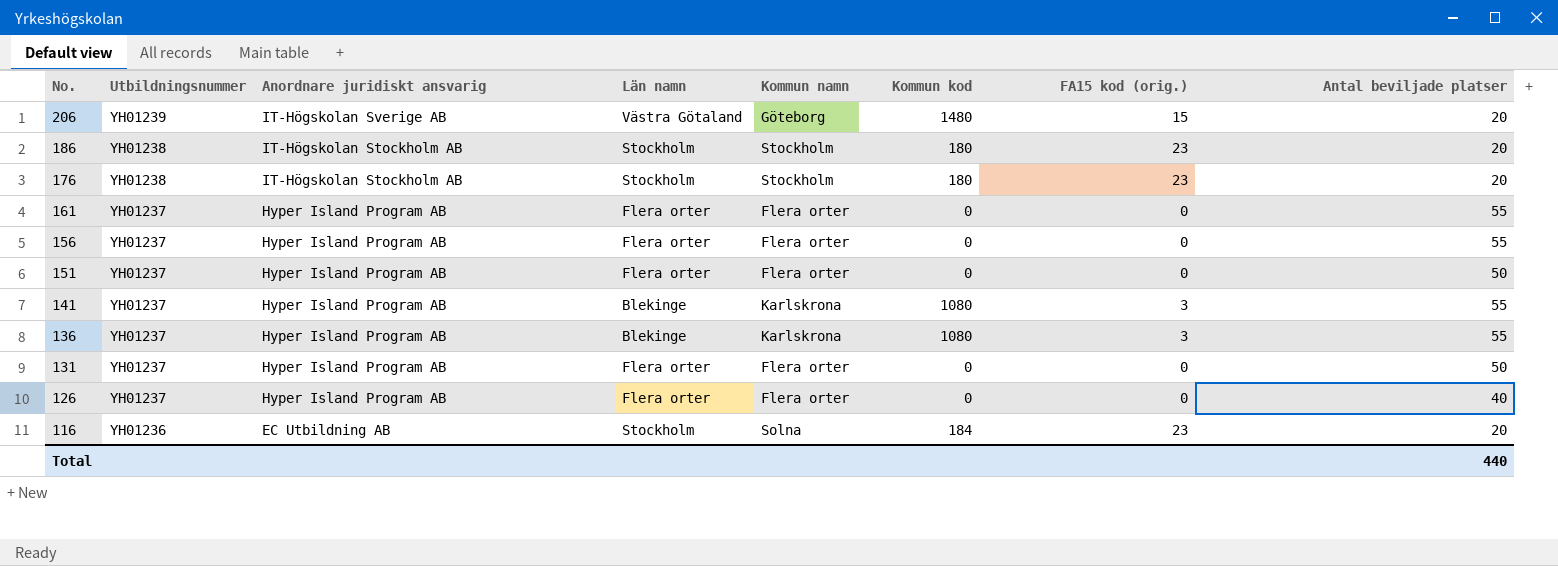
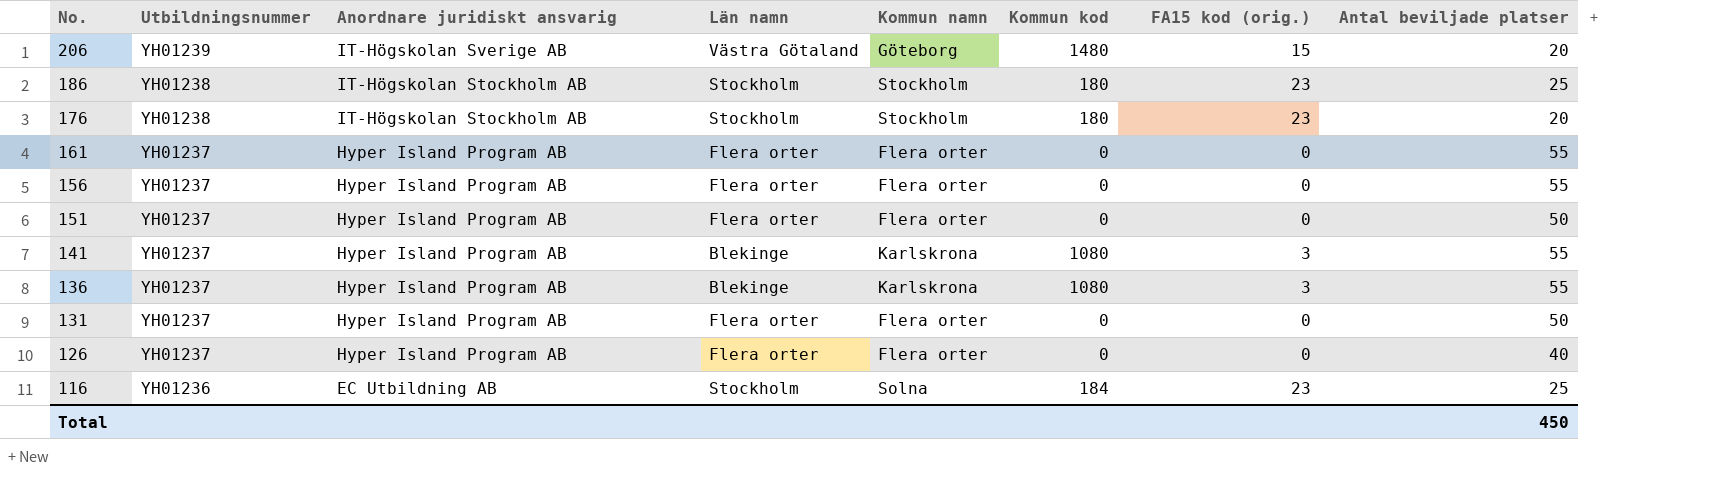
186 | Antal beviljade platser: 20 -> 25
116 | Antal beviljade platser: 20 -> 25
Total | Antal beviljade platser: 440 -> 450

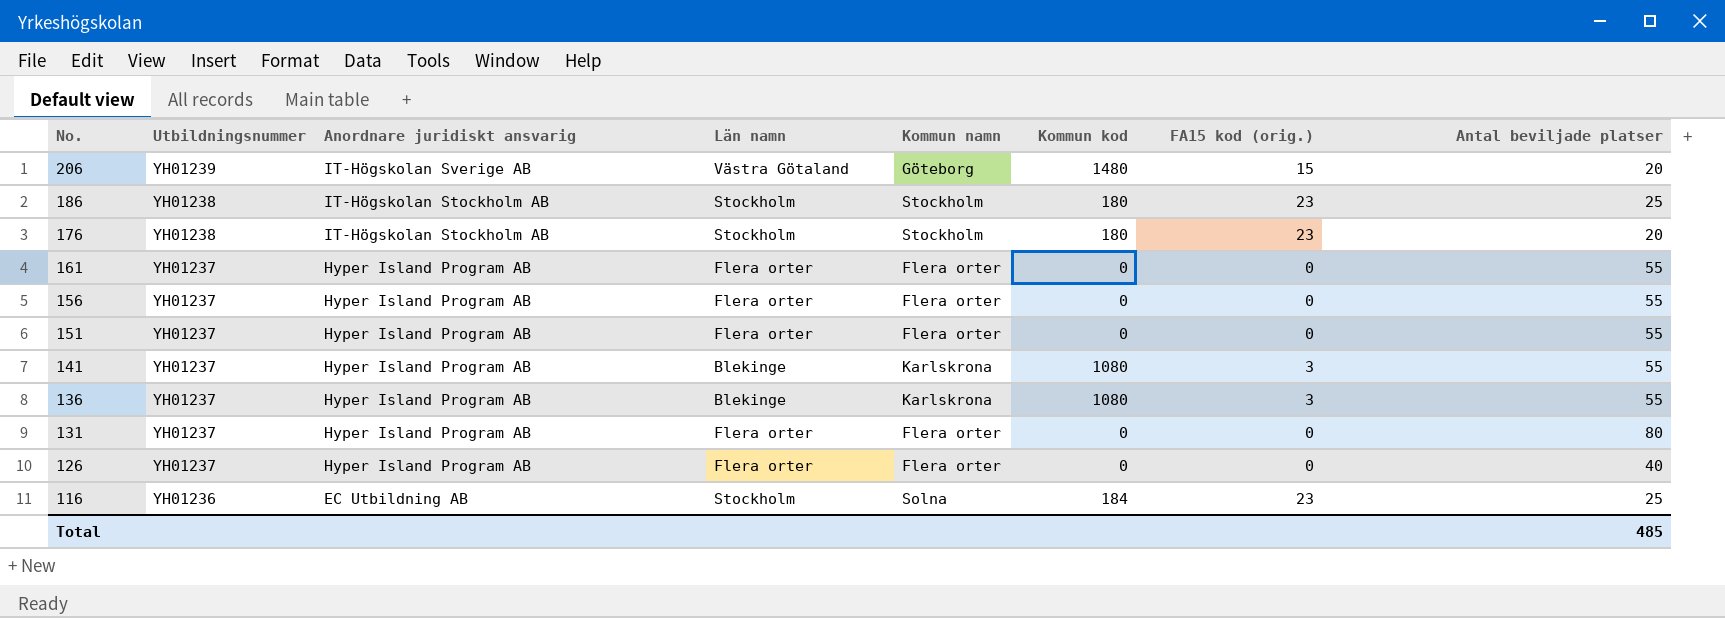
151 | Antal beviljade platser: 50 -> 55
131 | Antal beviljade platser: 50 -> 80
Total | Antal beviljade platser: 450 -> 485

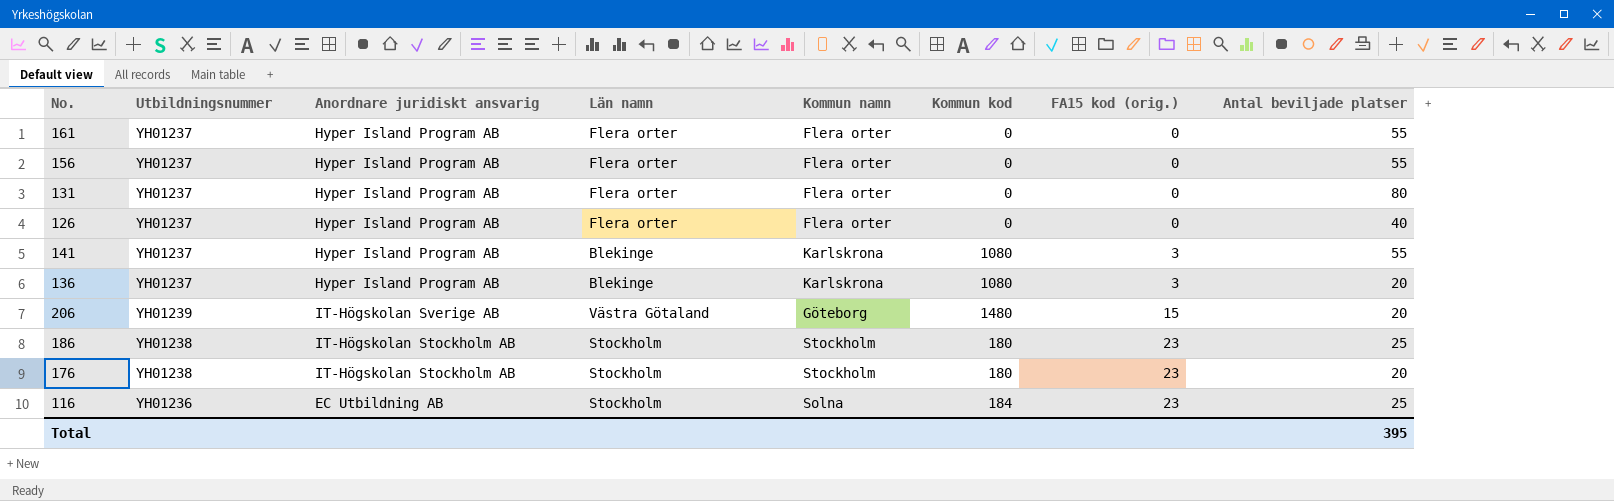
row order: No. descending -> FA15 kod (orig.) ascending
row 151: YH01237 | Hyper Island Program AB | Flera orter | Flera orter | 0 | 0 | 55 -> none
136 | Antal beviljade platser: 55 -> 20
Total | Antal beviljade platser: 485 -> 395

